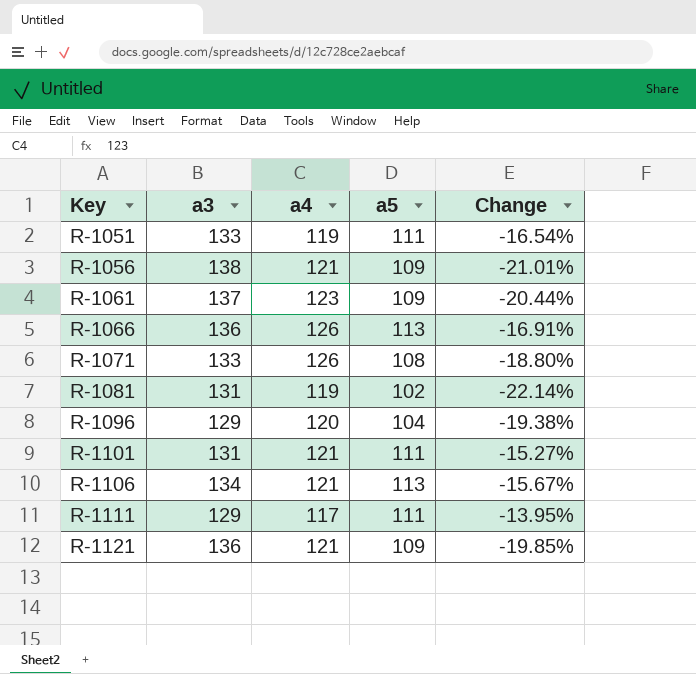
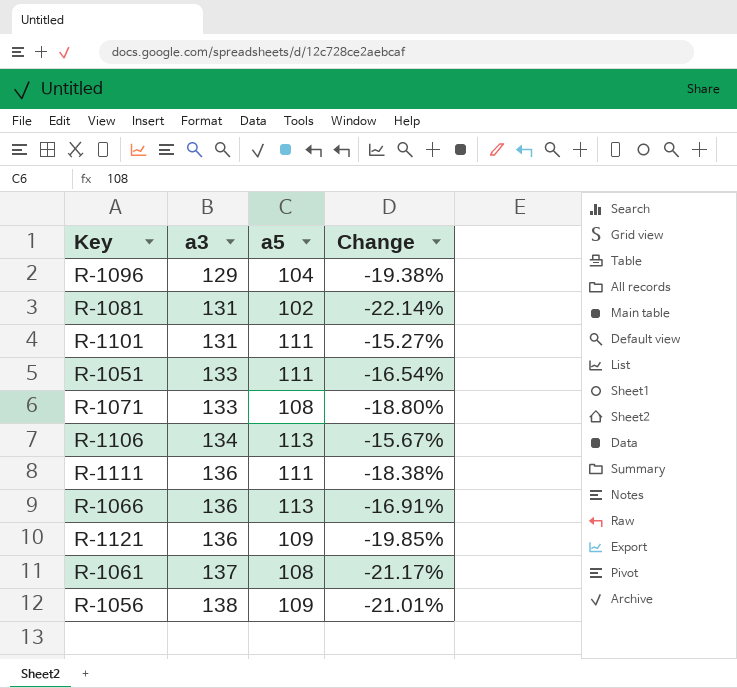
row order: Key ascending -> a3 ascending
column a4 | position: 3 -> none
R-1111 | a3: 129 -> 136
R-1111 | Change: -13.95% -> -18.38%
R-1061 | a5: 109 -> 108
R-1061 | Change: -20.44% -> -21.17%

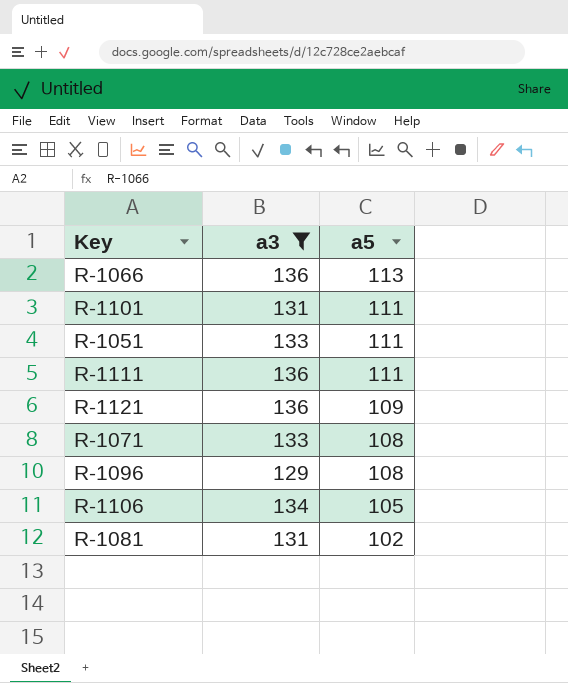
filter: none -> a3 <= 136
row order: a3 ascending -> a5 descending
column Change | formula: ([a5] - [a3]) / [a3] -> none
R-1096 | a5: 104 -> 108
R-1106 | a5: 113 -> 105

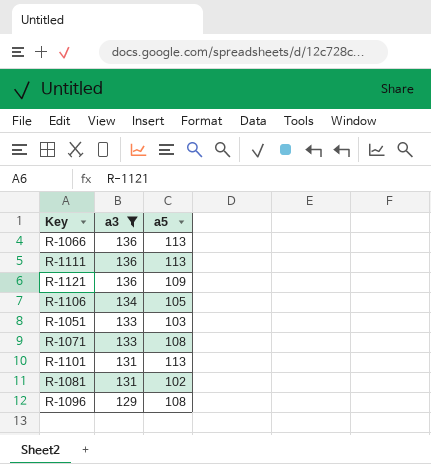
row order: a5 descending -> a3 descending
R-1111 | a5: 111 -> 113
R-1051 | a5: 111 -> 103
R-1101 | a5: 111 -> 113

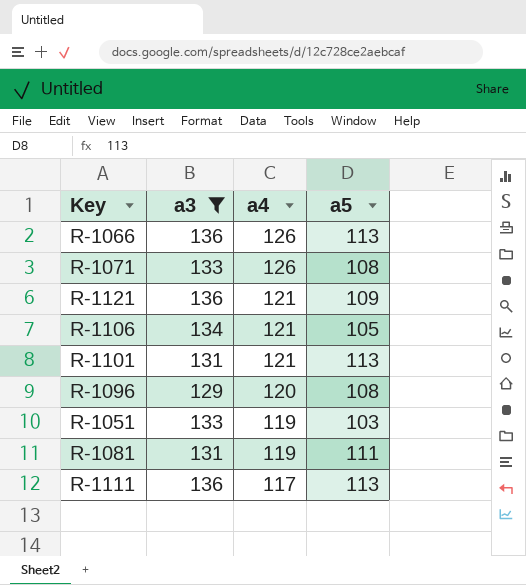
row order: a3 descending -> a4 descending
column a4 | position: none -> 3
R-1081 | a5: 102 -> 111

